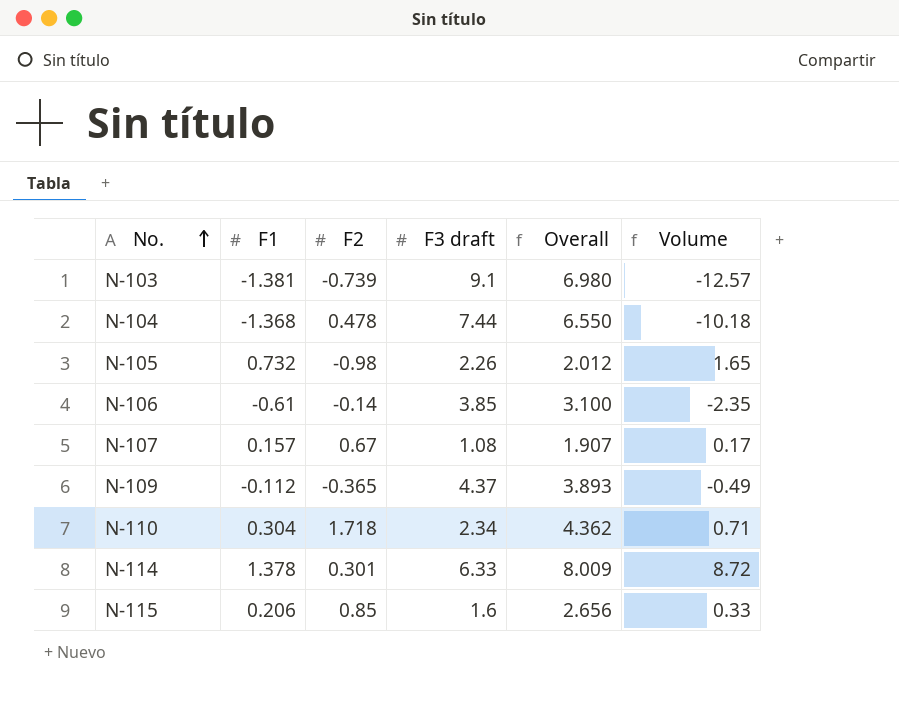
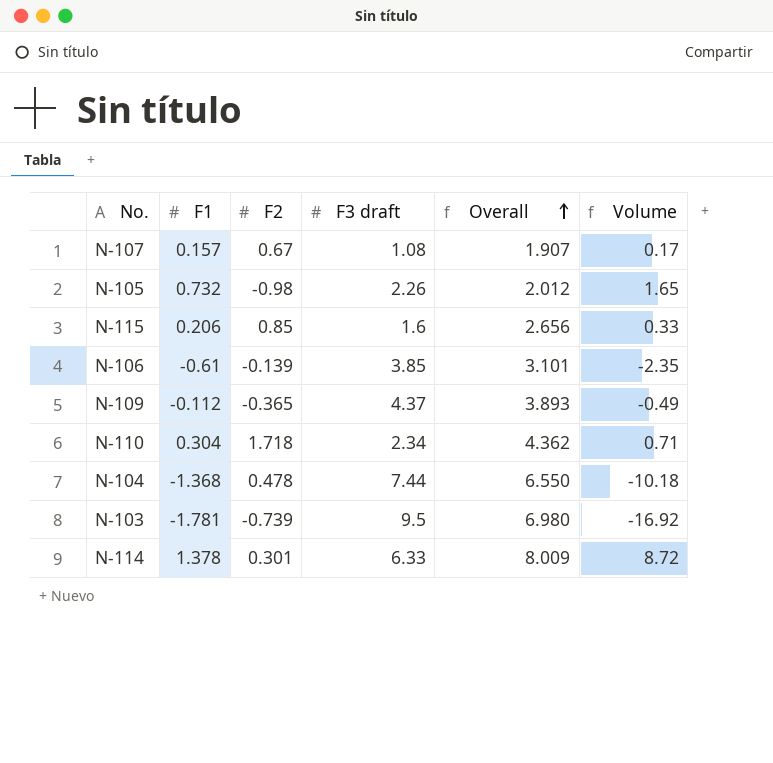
row order: No. ascending -> Overall ascending
N-106 | F2: -0.14 -> -0.139
N-106 | Overall: 3.100 -> 3.101
N-103 | F1: -1.381 -> -1.781
N-103 | F3 draft: 9.1 -> 9.5
N-103 | Volume: -12.57 -> -16.92

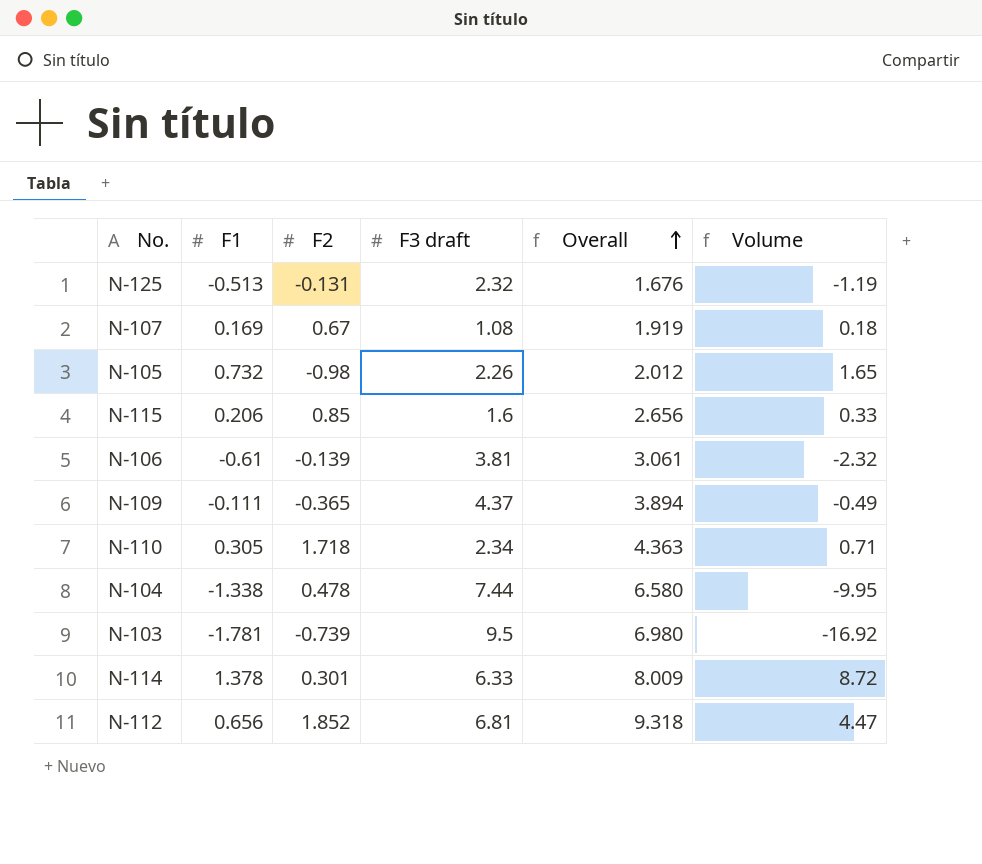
row N-125: none -> -0.513 | -0.131 | 2.32 | 1.676 | -1.19
N-107 | F1: 0.157 -> 0.169
N-107 | Overall: 1.907 -> 1.919
N-107 | Volume: 0.17 -> 0.18
N-106 | F3 draft: 3.85 -> 3.81
N-106 | Overall: 3.101 -> 3.061
N-106 | Volume: -2.35 -> -2.32
N-109 | F1: -0.112 -> -0.111
N-109 | Overall: 3.893 -> 3.894
N-110 | F1: 0.304 -> 0.305
N-110 | Overall: 4.362 -> 4.363
N-104 | F1: -1.368 -> -1.338
N-104 | Overall: 6.550 -> 6.580
N-104 | Volume: -10.18 -> -9.95
row N-112: none -> 0.656 | 1.852 | 6.81 | 9.318 | 4.47

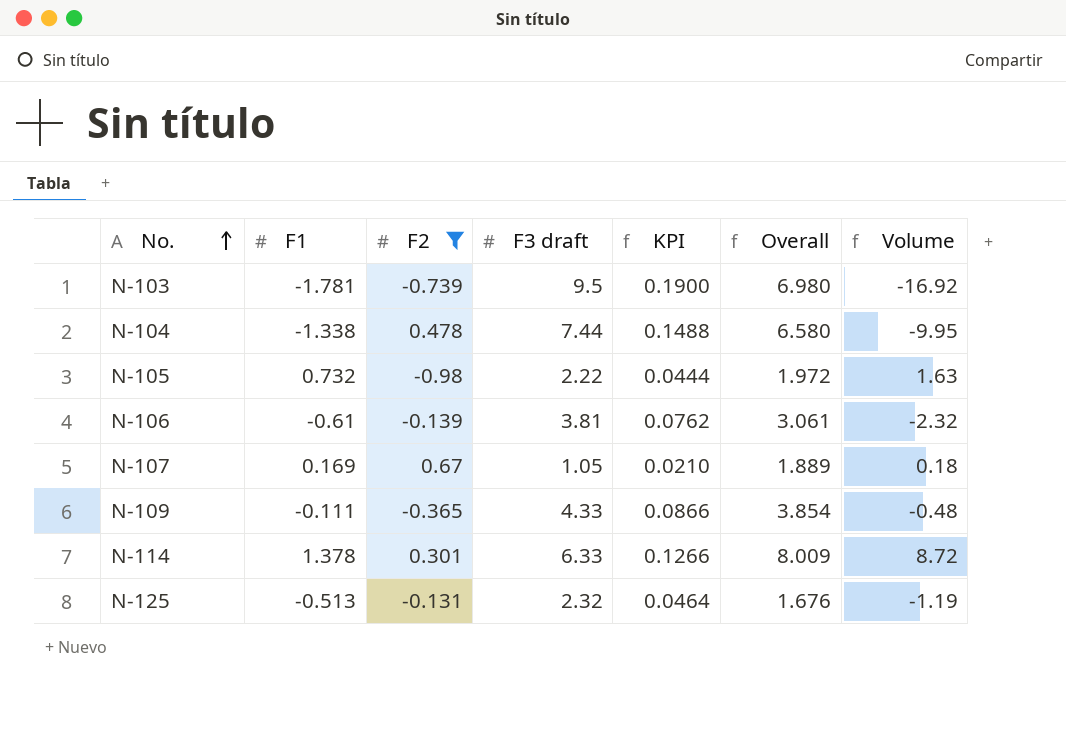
filter: none -> F2 <= 0.67
row order: Overall ascending -> No. ascending
column KPI | formula: none -> [F3 draft] * 0.02
N-105 | F3 draft: 2.26 -> 2.22
N-105 | Overall: 2.012 -> 1.972
N-105 | Volume: 1.65 -> 1.63
N-107 | F3 draft: 1.08 -> 1.05
N-107 | Overall: 1.919 -> 1.889
N-109 | F3 draft: 4.37 -> 4.33
N-109 | Overall: 3.894 -> 3.854
N-109 | Volume: -0.49 -> -0.48

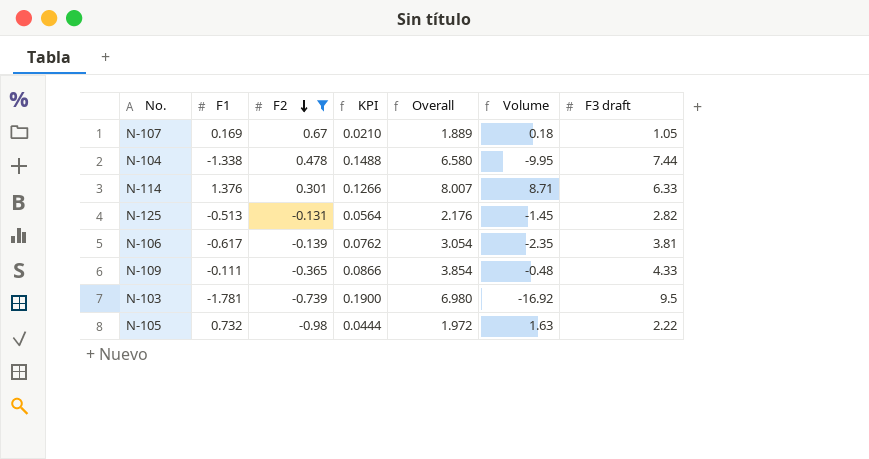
row order: No. ascending -> F2 descending
column F3 draft | position: 4 -> 7
N-114 | F1: 1.378 -> 1.376
N-114 | Overall: 8.009 -> 8.007
N-114 | Volume: 8.72 -> 8.71
N-125 | KPI: 0.0464 -> 0.0564
N-125 | Overall: 1.676 -> 2.176
N-125 | Volume: -1.19 -> -1.45
N-125 | F3 draft: 2.32 -> 2.82
N-106 | F1: -0.61 -> -0.617
N-106 | Overall: 3.061 -> 3.054
N-106 | Volume: -2.32 -> -2.35

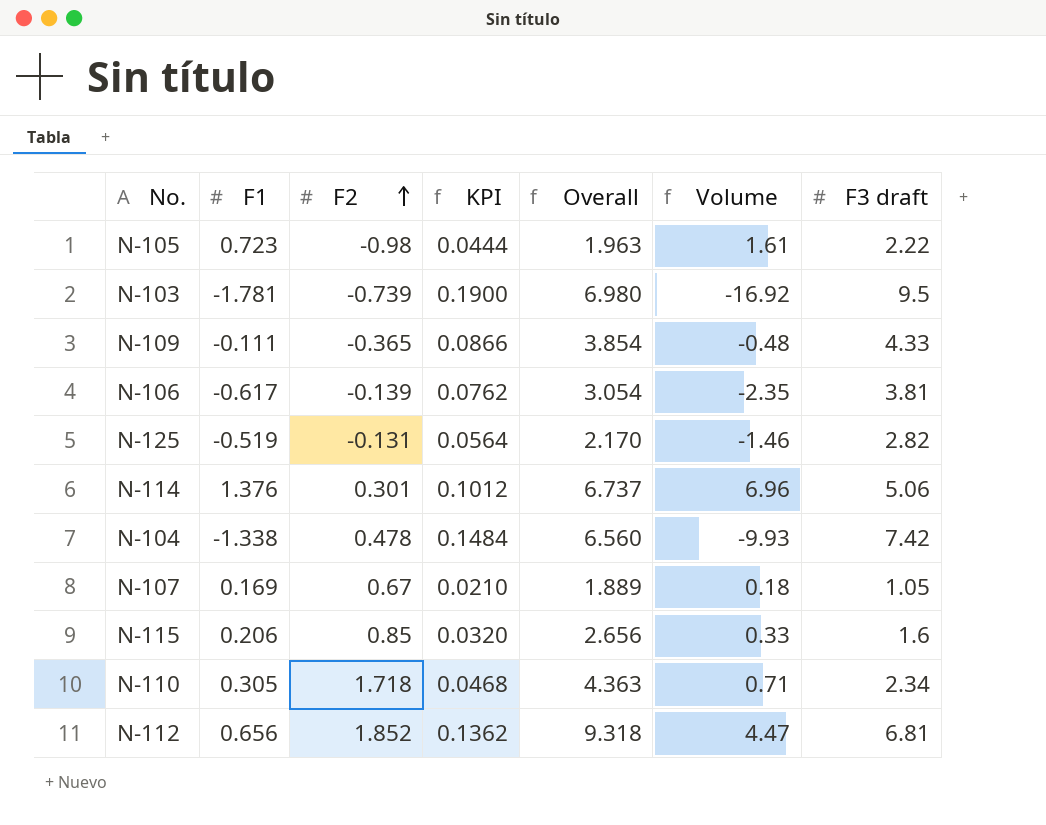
filter: F2 <= 0.67 -> none
row order: F2 descending -> F2 ascending
N-105 | F1: 0.732 -> 0.723
N-105 | Overall: 1.972 -> 1.963
N-105 | Volume: 1.63 -> 1.61
N-125 | F1: -0.513 -> -0.519
N-125 | Overall: 2.176 -> 2.170
N-125 | Volume: -1.45 -> -1.46
N-114 | KPI: 0.1266 -> 0.1012
N-114 | Overall: 8.007 -> 6.737
N-114 | Volume: 8.71 -> 6.96
N-114 | F3 draft: 6.33 -> 5.06
N-104 | KPI: 0.1488 -> 0.1484
N-104 | Overall: 6.580 -> 6.560
N-104 | Volume: -9.95 -> -9.93
N-104 | F3 draft: 7.44 -> 7.42

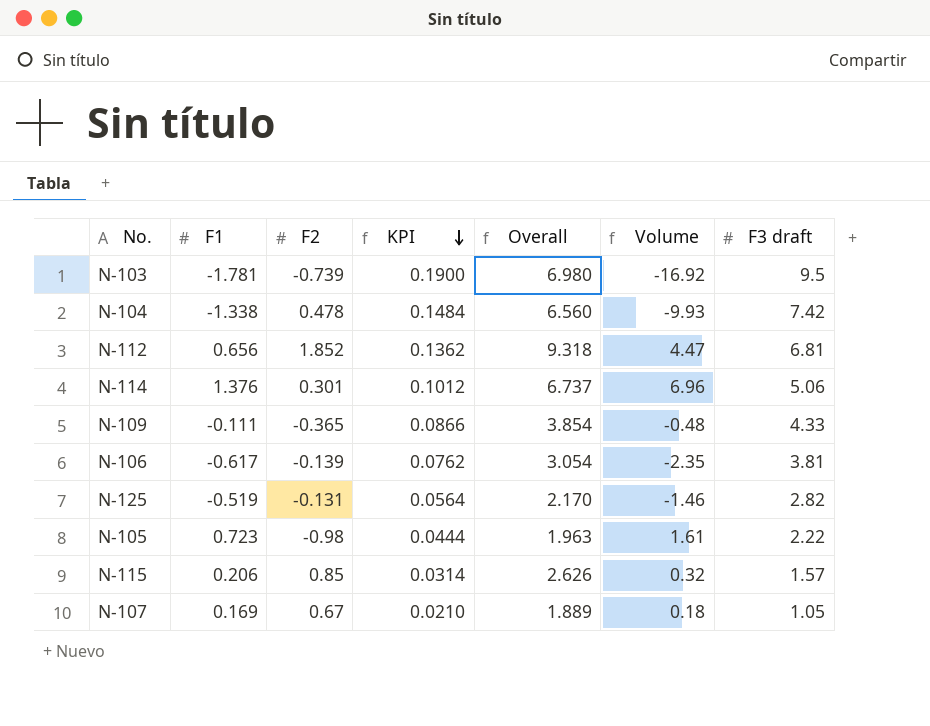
row order: F2 ascending -> KPI descending
row N-110: 0.305 | 1.718 | 0.0468 | 4.363 | 0.71 | 2.34 -> none
N-115 | KPI: 0.0320 -> 0.0314
N-115 | Overall: 2.656 -> 2.626
N-115 | Volume: 0.33 -> 0.32
N-115 | F3 draft: 1.6 -> 1.57

